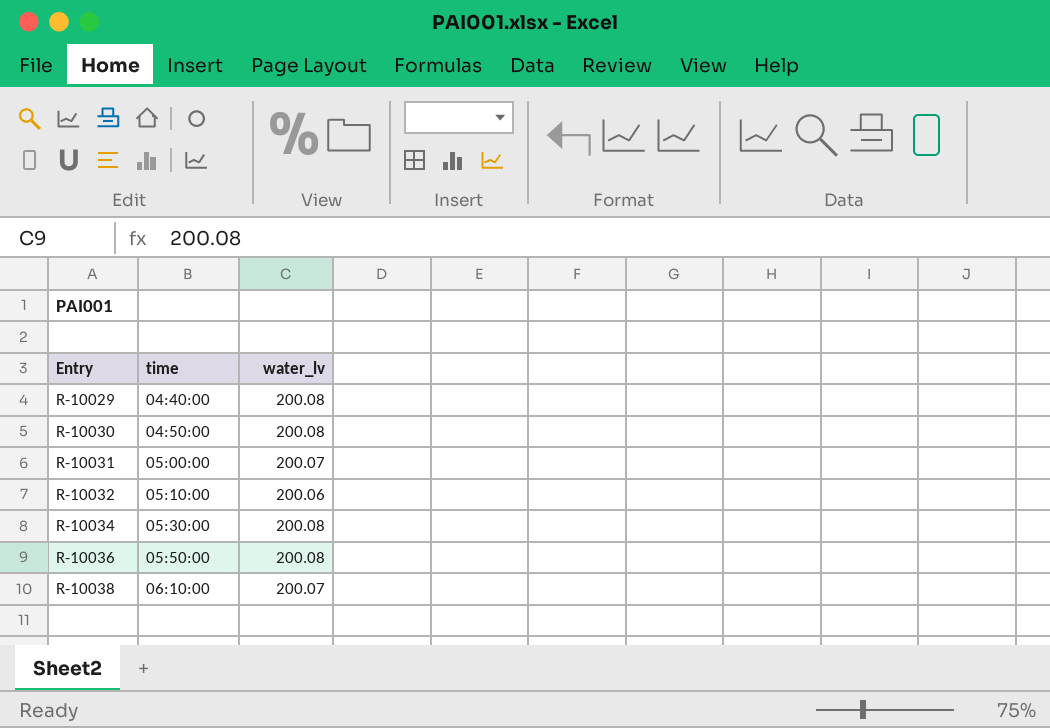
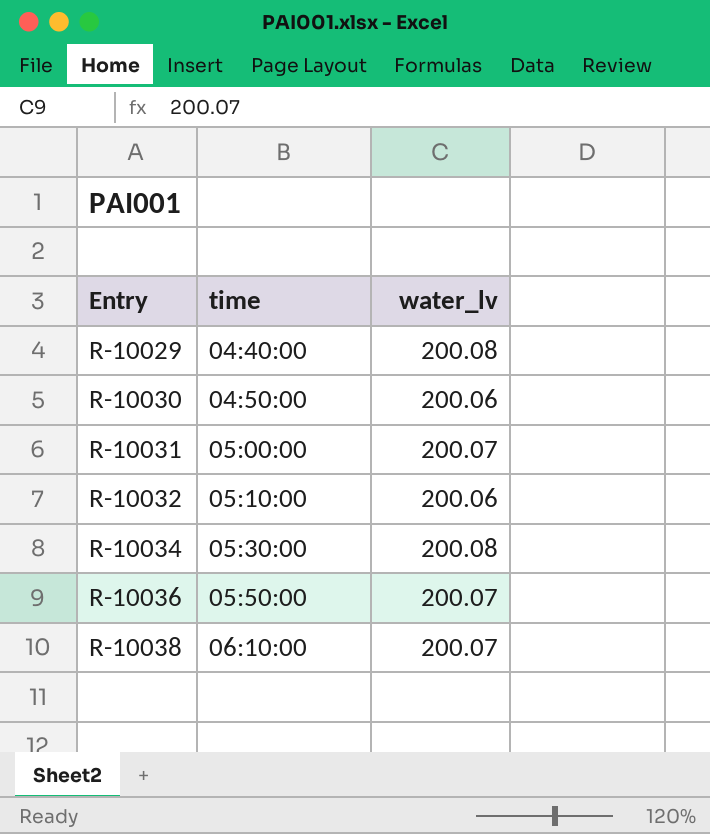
R-10030 | water_lv: 200.08 -> 200.06
R-10036 | water_lv: 200.08 -> 200.07

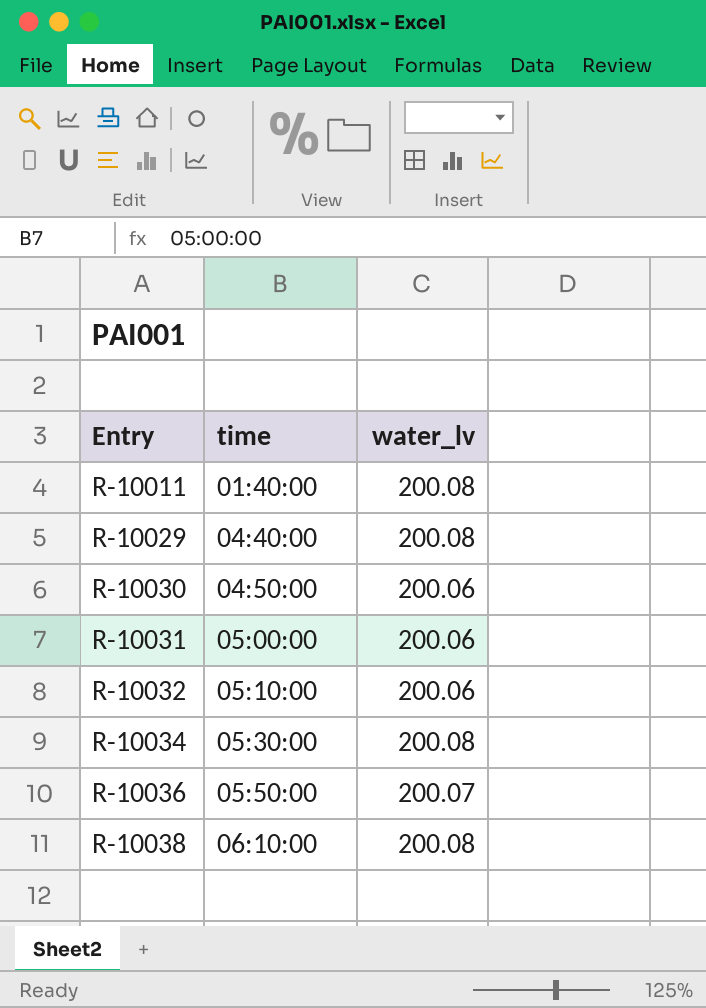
row R-10011: none -> 01:40:00 | 200.08
R-10031 | water_lv: 200.07 -> 200.06
R-10038 | water_lv: 200.07 -> 200.08

